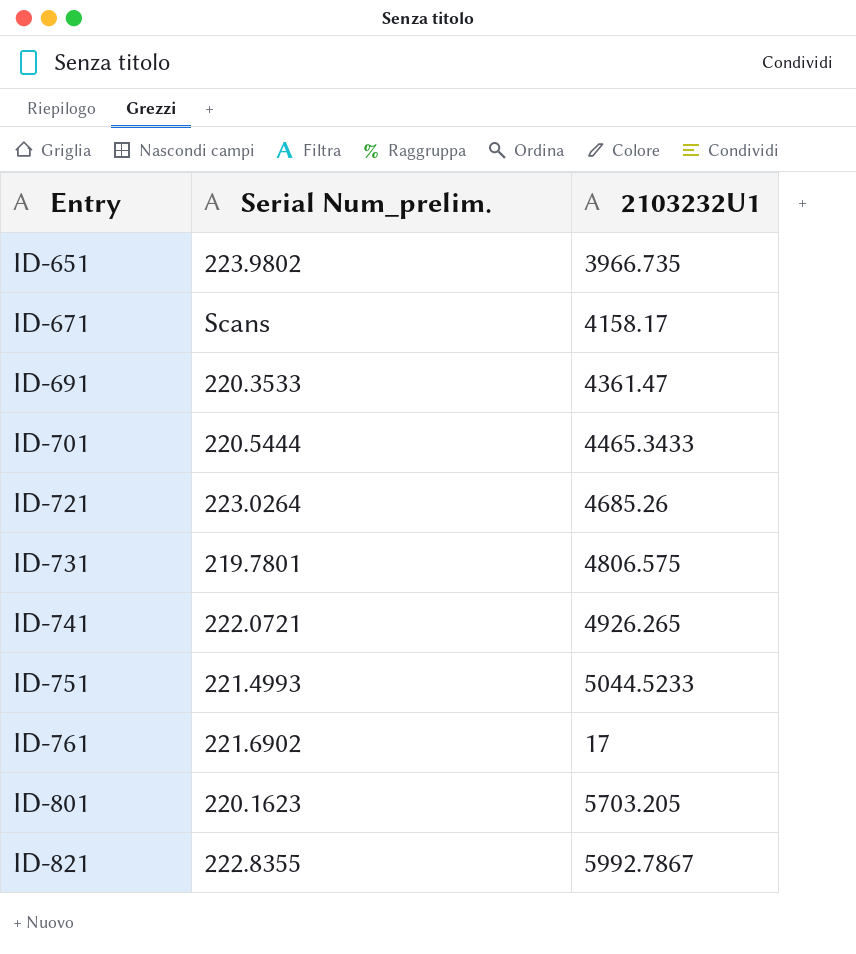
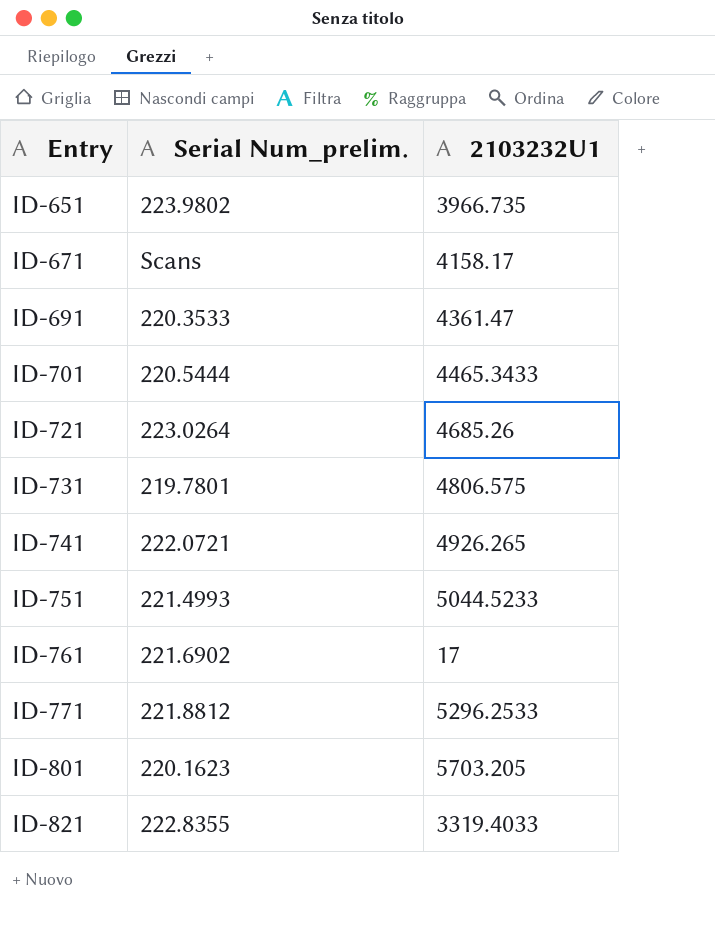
row ID-771: none -> 221.8812 | 5296.2533
ID-821 | 2103232U1: 5992.7867 -> 3319.4033

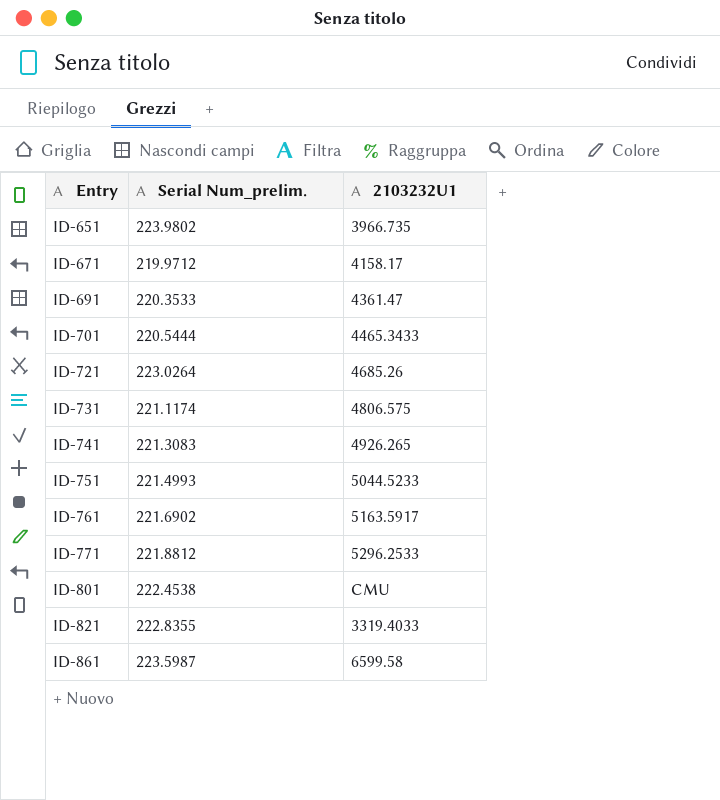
ID-671 | Serial Num_prelim.: Scans -> 219.9712
ID-731 | Serial Num_prelim.: 219.7801 -> 221.1174
ID-741 | Serial Num_prelim.: 222.0721 -> 221.3083
ID-761 | 2103232U1: 17 -> 5163.5917
ID-801 | Serial Num_prelim.: 220.1623 -> 222.4538
ID-801 | 2103232U1: 5703.205 -> CMU
row ID-861: none -> 223.5987 | 6599.58

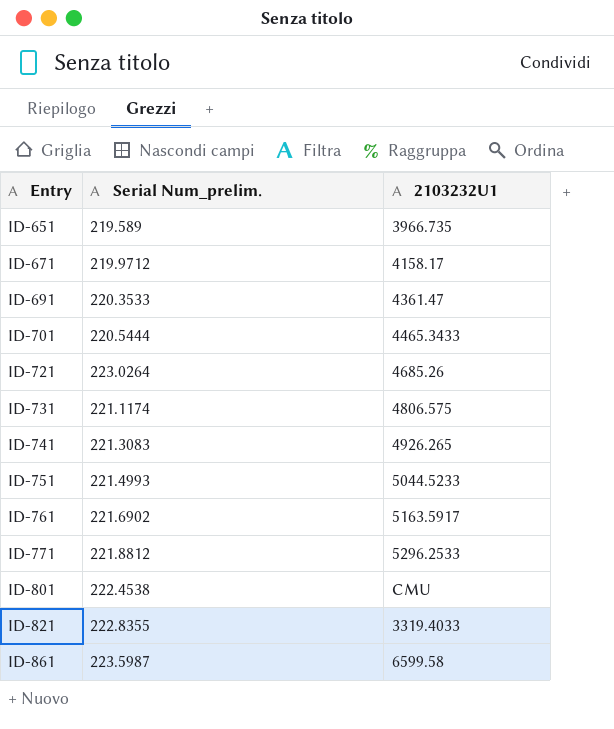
ID-651 | Serial Num_prelim.: 223.9802 -> 219.589

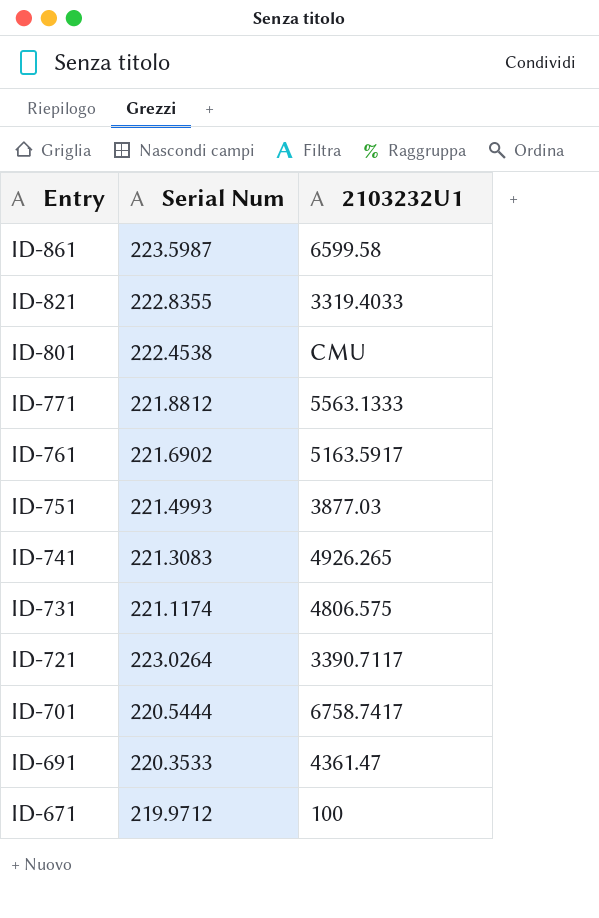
row order: Entry ascending -> Entry descending
column name: Serial Num_prelim. -> Serial Num
row ID-651: 219.589 | 3966.735 -> none
ID-771 | 2103232U1: 5296.2533 -> 5563.1333
ID-751 | 2103232U1: 5044.5233 -> 3877.03
ID-721 | 2103232U1: 4685.26 -> 3390.7117
ID-701 | 2103232U1: 4465.3433 -> 6758.7417
ID-671 | 2103232U1: 4158.17 -> 100

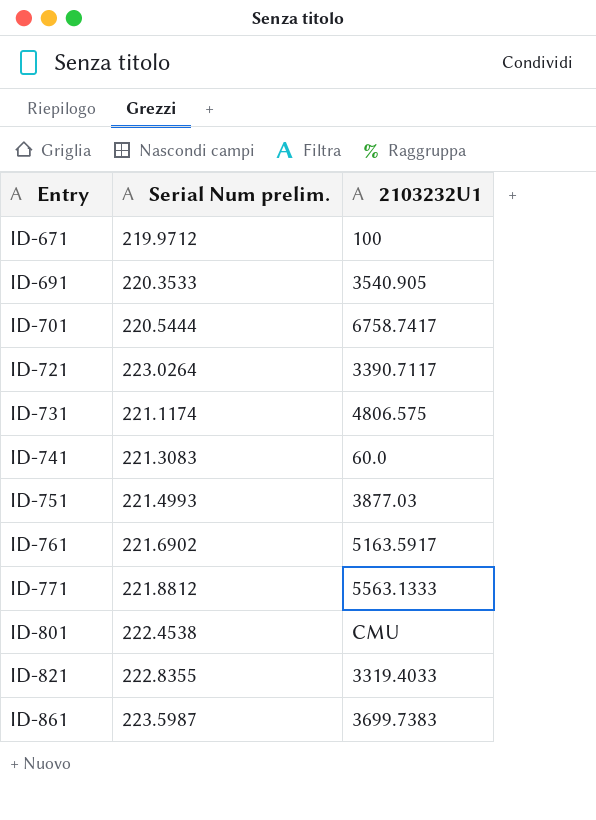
row order: Entry descending -> Entry ascending
column name: Serial Num -> Serial Num prelim.
ID-691 | 2103232U1: 4361.47 -> 3540.905
ID-741 | 2103232U1: 4926.265 -> 60.0
ID-861 | 2103232U1: 6599.58 -> 3699.7383

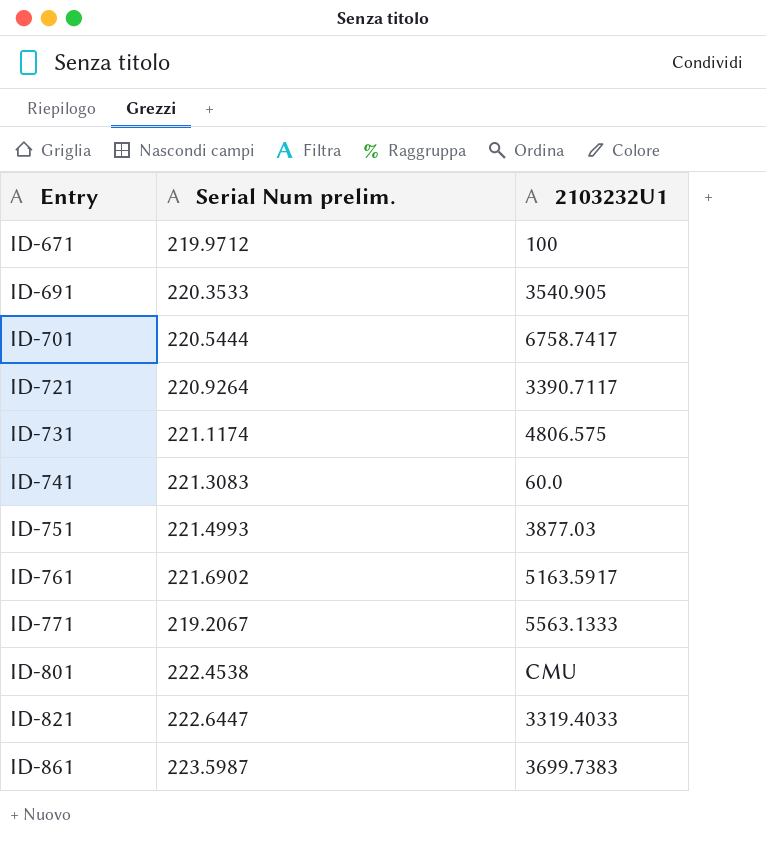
ID-721 | Serial Num prelim.: 223.0264 -> 220.9264
ID-771 | Serial Num prelim.: 221.8812 -> 219.2067
ID-821 | Serial Num prelim.: 222.8355 -> 222.6447

